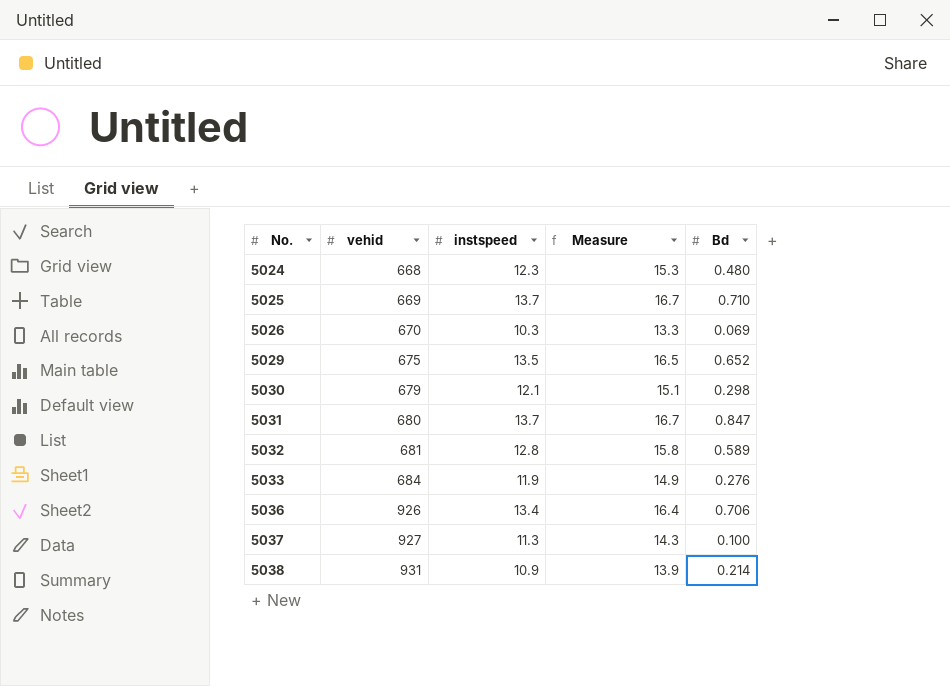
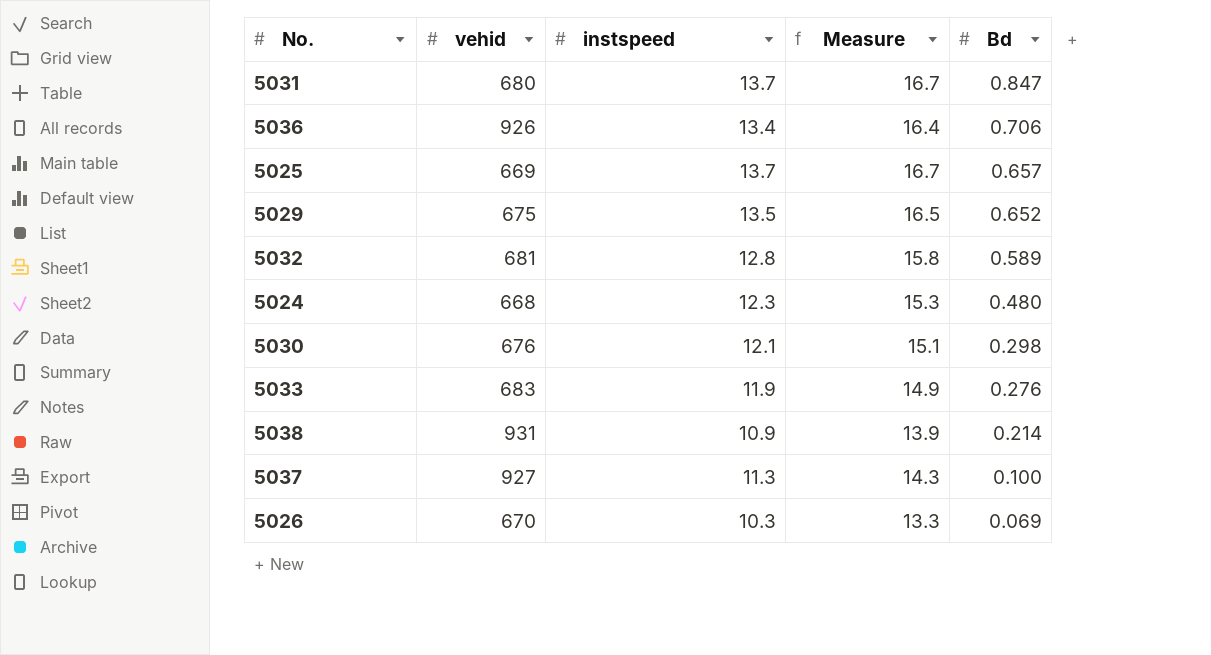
row order: No. ascending -> Bd descending
5025 | Bd: 0.710 -> 0.657
5030 | vehid: 679 -> 676
5033 | vehid: 684 -> 683

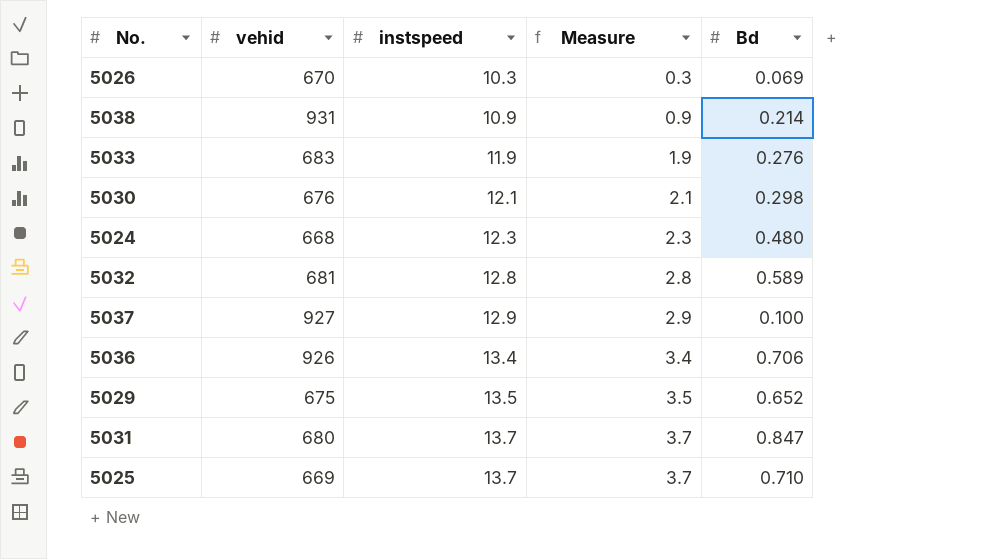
row order: Bd descending -> instspeed ascending
column Measure | formula: [instspeed] + 3 -> [instspeed] - 10
5037 | instspeed: 11.3 -> 12.9
5025 | Bd: 0.657 -> 0.710

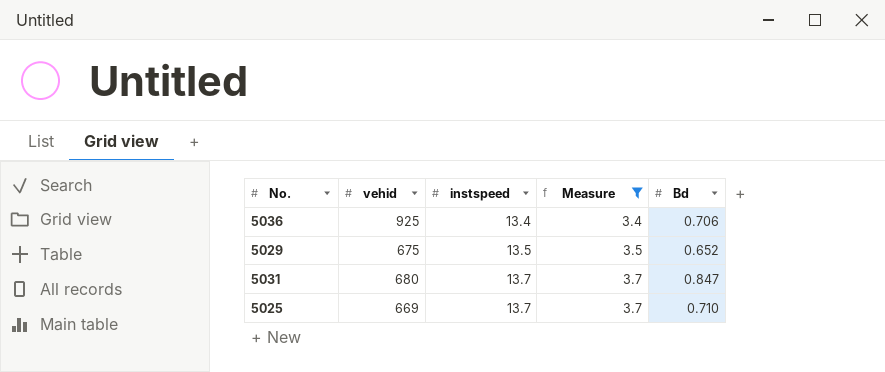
filter: none -> Measure >= 3.4
5036 | vehid: 926 -> 925

